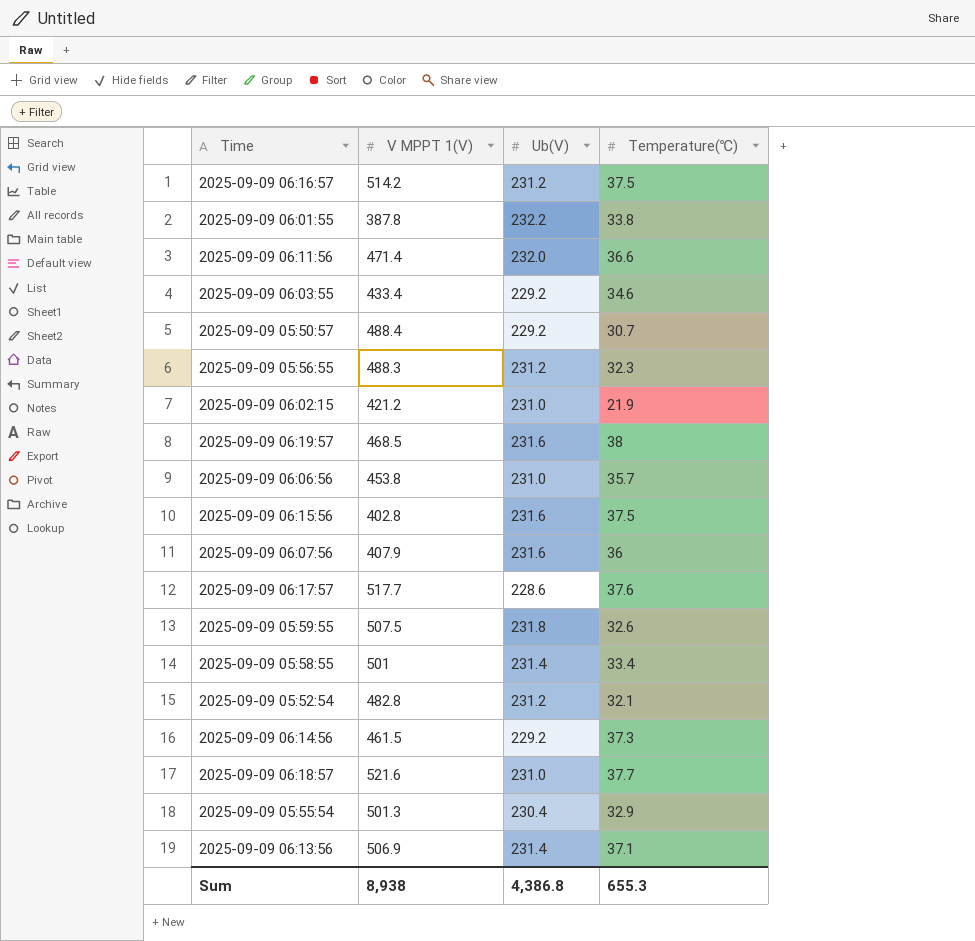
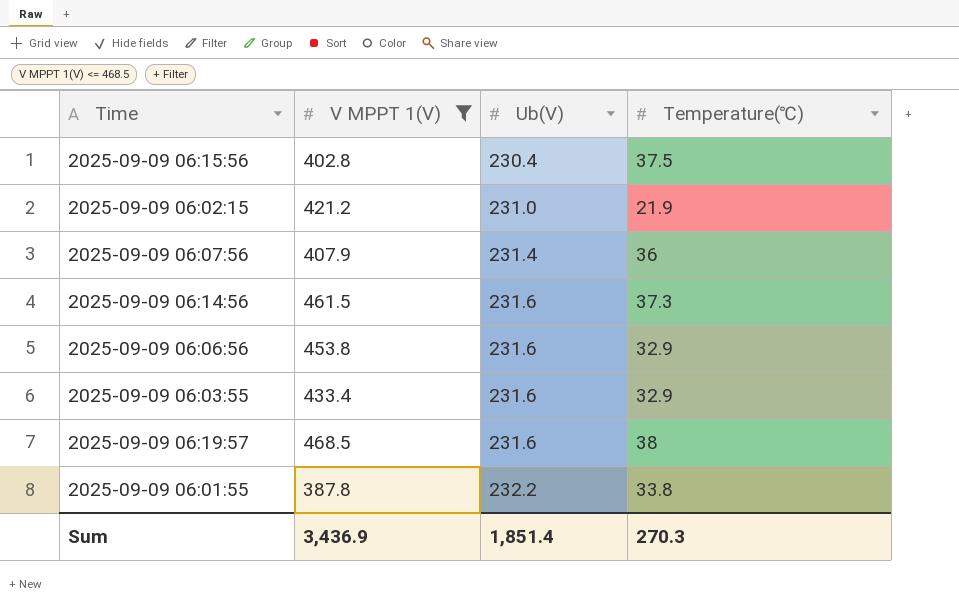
filter: none -> V MPPT 1(V) <= 468.5
row order: none -> Ub(V) ascending
2025-09-09 06:15:56 | Ub(V): 231.6 -> 230.4
2025-09-09 06:07:56 | Ub(V): 231.6 -> 231.4
2025-09-09 06:14:56 | Ub(V): 229.2 -> 231.6
2025-09-09 06:06:56 | Ub(V): 231.0 -> 231.6
2025-09-09 06:06:56 | Temperature(℃): 35.7 -> 32.9
2025-09-09 06:03:55 | Ub(V): 229.2 -> 231.6
2025-09-09 06:03:55 | Temperature(℃): 34.6 -> 32.9
Sum | V MPPT 1(V): 8,938 -> 3,436.9
Sum | Ub(V): 4,386.8 -> 1,851.4
Sum | Temperature(℃): 655.3 -> 270.3

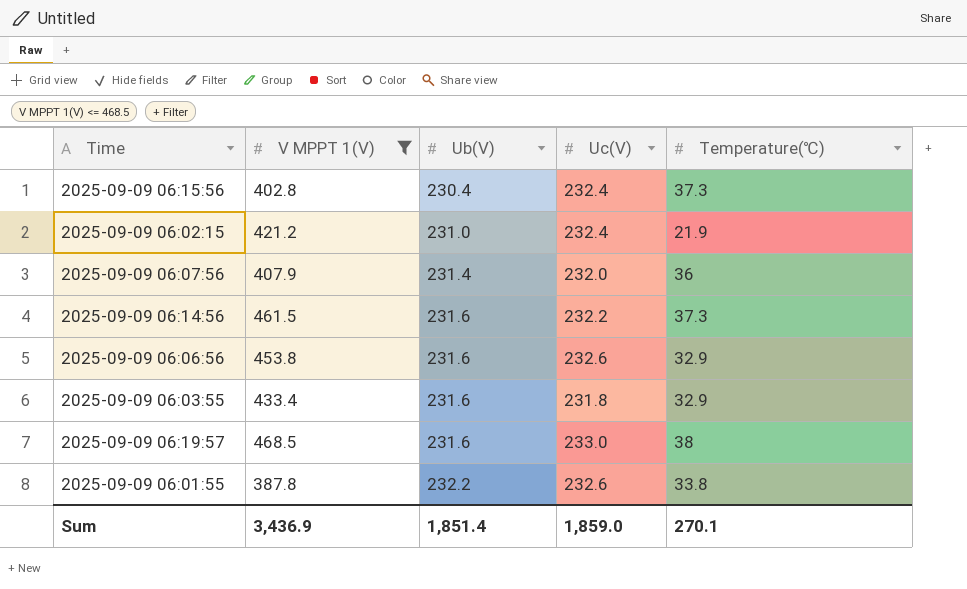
column Uc(V) | position: none -> 4
2025-09-09 06:15:56 | Temperature(℃): 37.5 -> 37.3
Sum | Temperature(℃): 270.3 -> 270.1

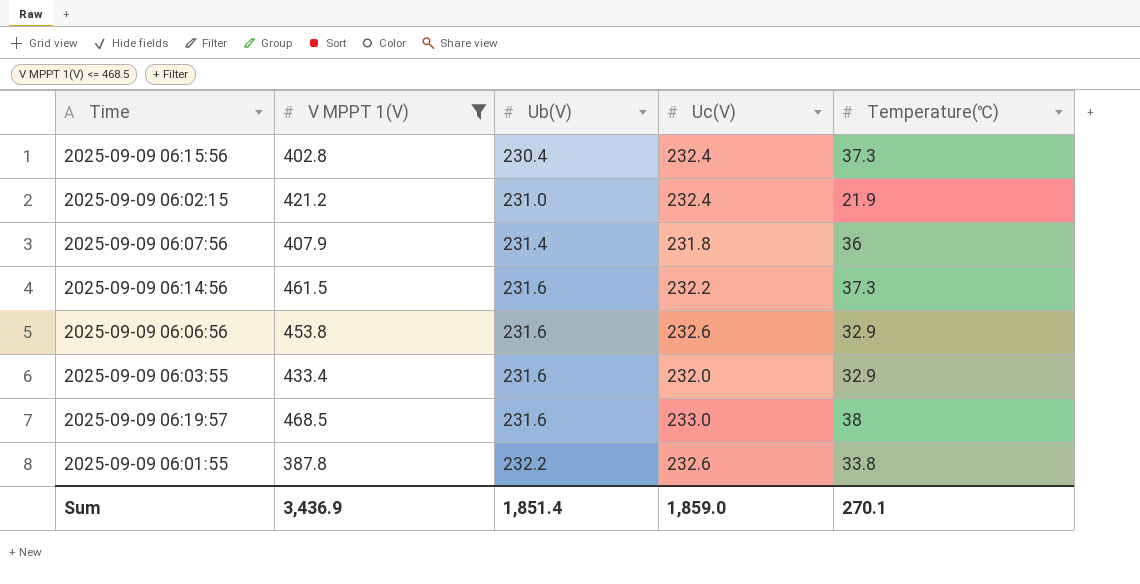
2025-09-09 06:07:56 | Uc(V): 232.0 -> 231.8
2025-09-09 06:03:55 | Uc(V): 231.8 -> 232.0

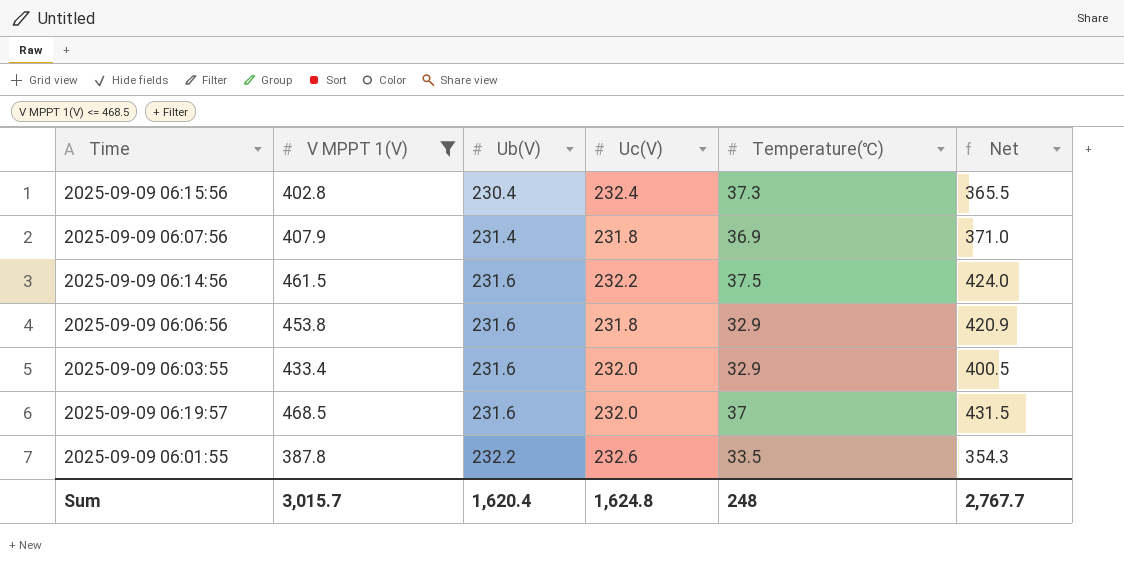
column Net | formula: none -> [V MPPT 1(V)] - [Temperature(℃)]
row 2025-09-09 06:02:15: 421.2 | 231.0 | 232.4 | 21.9 -> none
2025-09-09 06:07:56 | Temperature(℃): 36 -> 36.9
2025-09-09 06:14:56 | Temperature(℃): 37.3 -> 37.5
2025-09-09 06:06:56 | Uc(V): 232.6 -> 231.8
2025-09-09 06:19:57 | Uc(V): 233.0 -> 232.0
2025-09-09 06:19:57 | Temperature(℃): 38 -> 37
2025-09-09 06:01:55 | Temperature(℃): 33.8 -> 33.5
Sum | V MPPT 1(V): 3,436.9 -> 3,015.7
Sum | Ub(V): 1,851.4 -> 1,620.4
Sum | Uc(V): 1,859.0 -> 1,624.8
Sum | Temperature(℃): 270.1 -> 248

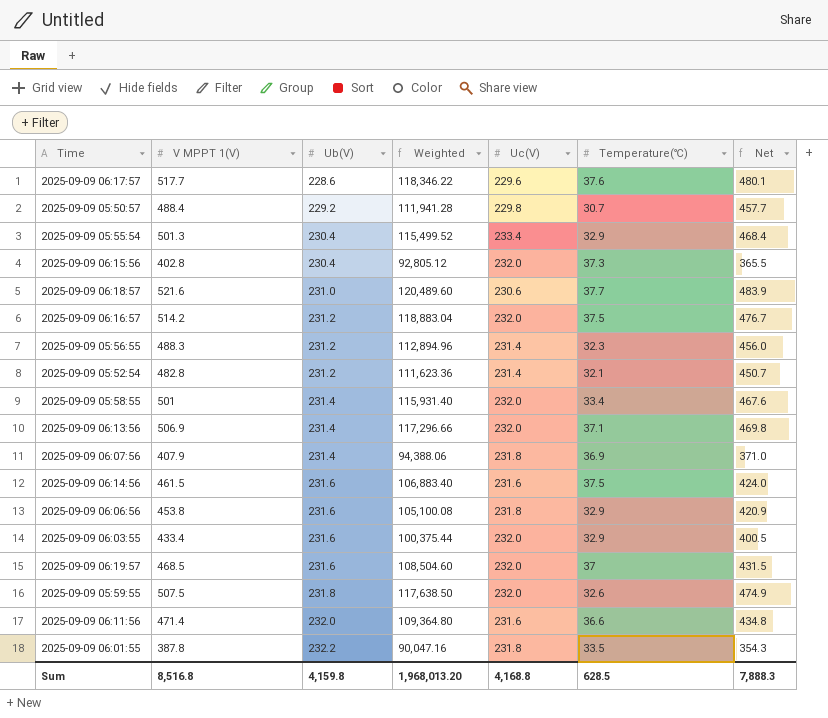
filter: V MPPT 1(V) <= 468.5 -> none
column Weighted | formula: none -> [V MPPT 1(V)] * [Ub(V)]
2025-09-09 06:15:56 | Uc(V): 232.4 -> 232.0
2025-09-09 06:14:56 | Uc(V): 232.2 -> 231.6
2025-09-09 06:01:55 | Uc(V): 232.6 -> 231.8
Sum | V MPPT 1(V): 3,015.7 -> 8,516.8
Sum | Ub(V): 1,620.4 -> 4,159.8
Sum | Uc(V): 1,624.8 -> 4,168.8
Sum | Temperature(℃): 248 -> 628.5
Sum | Net: 2,767.7 -> 7,888.3

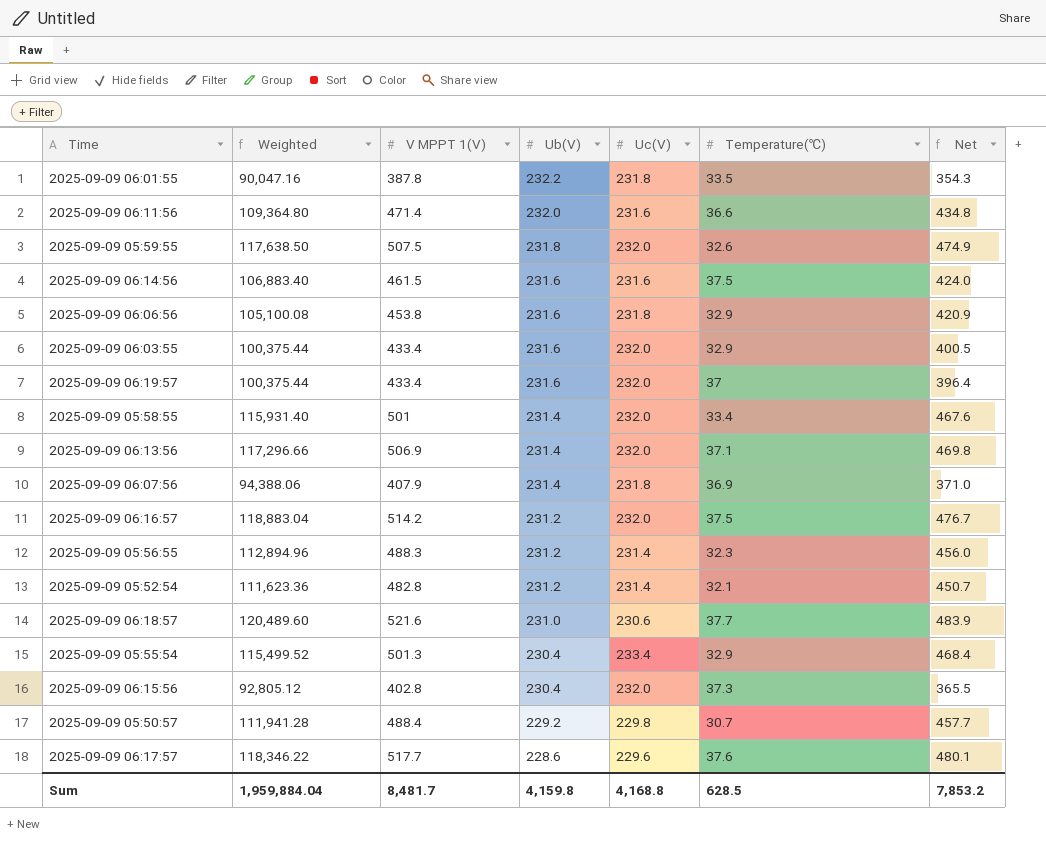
row order: Ub(V) ascending -> Ub(V) descending
column Weighted | position: 4 -> 2
2025-09-09 06:19:57 | Weighted: 108,504.60 -> 100,375.44
2025-09-09 06:19:57 | V MPPT 1(V): 468.5 -> 433.4
2025-09-09 06:19:57 | Net: 431.5 -> 396.4
Sum | Weighted: 1,968,013.20 -> 1,959,884.04
Sum | V MPPT 1(V): 8,516.8 -> 8,481.7
Sum | Net: 7,888.3 -> 7,853.2

